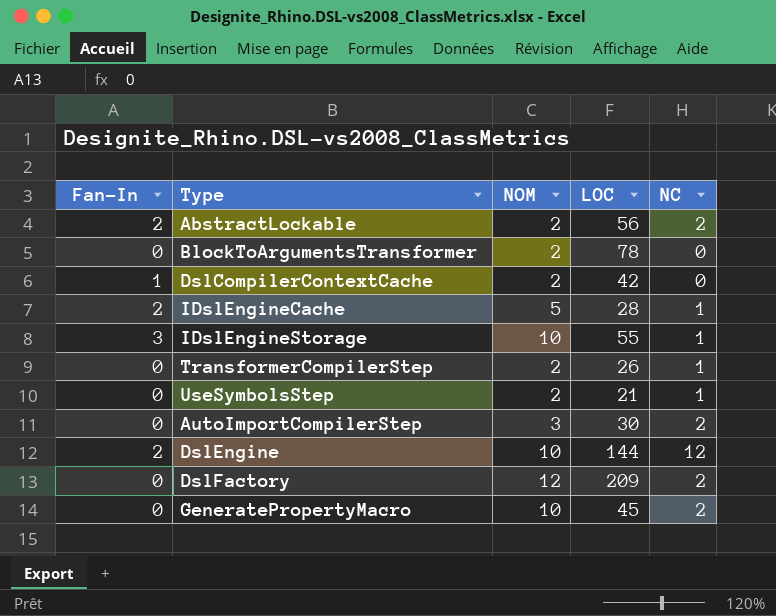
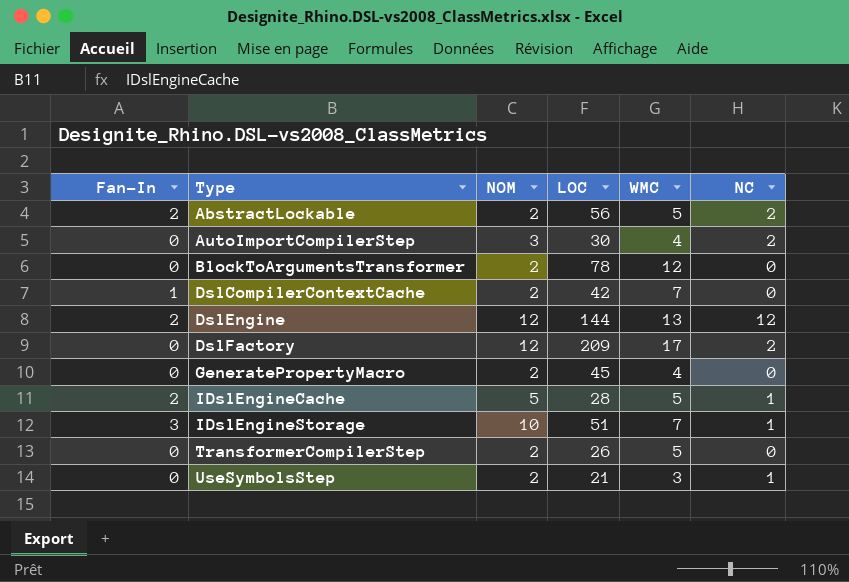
row order: none -> Type ascending
column WMC | position: none -> 5
DslEngine | NOM: 10 -> 12
GeneratePropertyMacro | NOM: 10 -> 2
GeneratePropertyMacro | NC: 2 -> 0
IDslEngineStorage | LOC: 55 -> 51
TransformerCompilerStep | NC: 1 -> 0

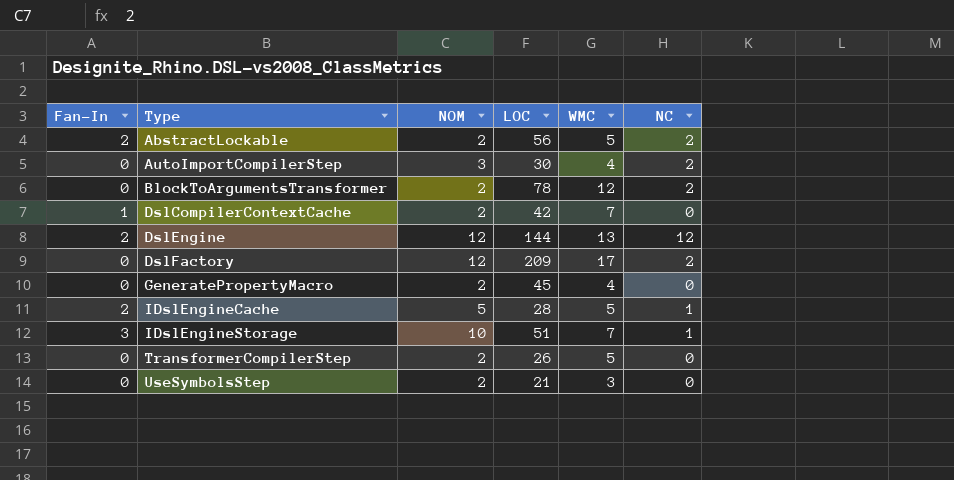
BlockToArgumentsTransformer | NC: 0 -> 2
UseSymbolsStep | NC: 1 -> 0

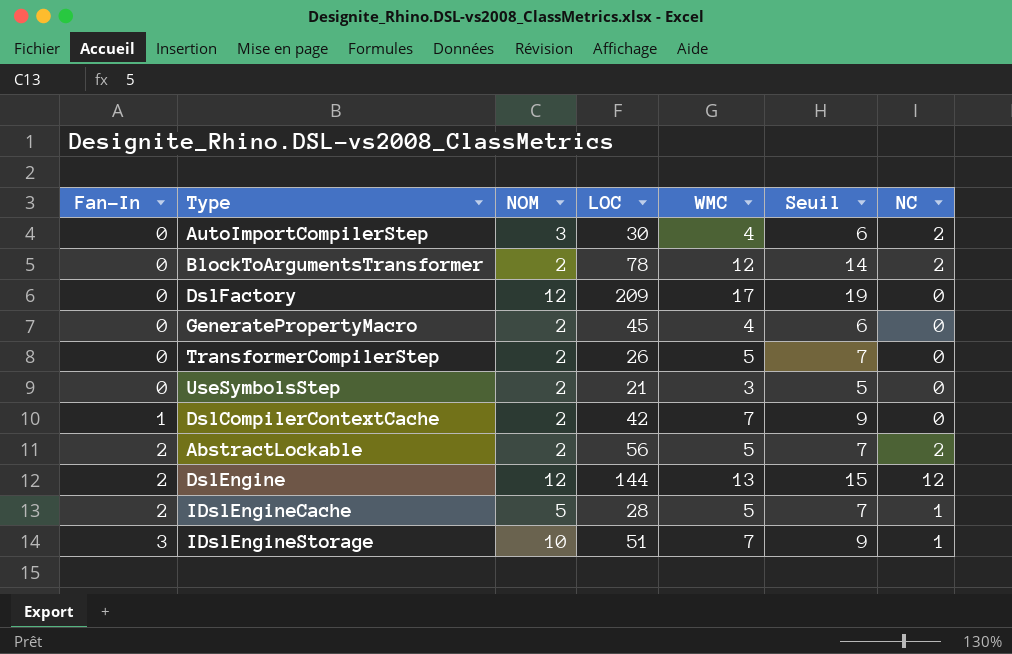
row order: Type ascending -> Fan-In ascending
column Seuil | formula: none -> [WMC] + 2
DslFactory | NC: 2 -> 0

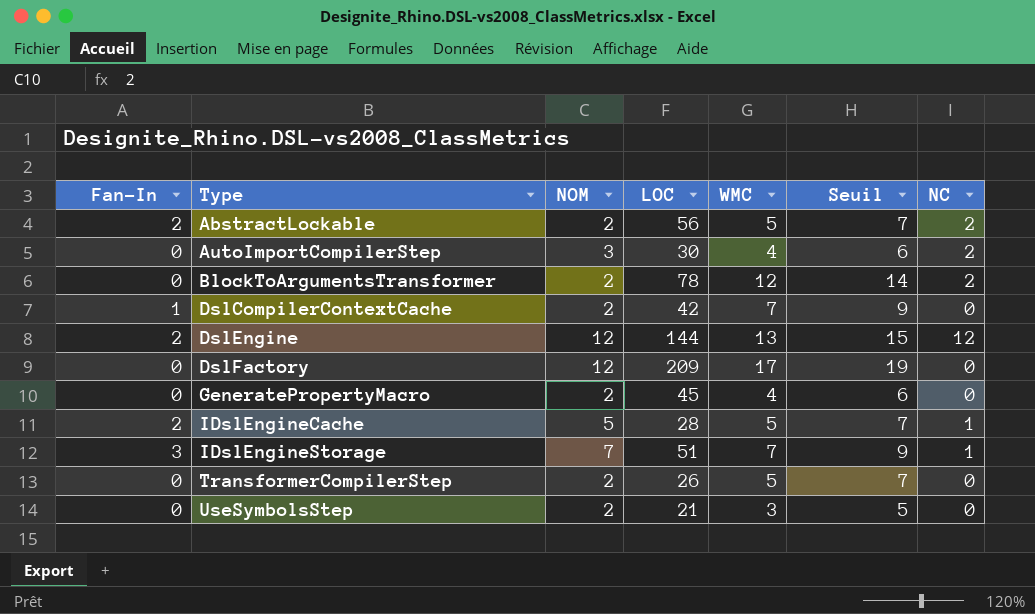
row order: Fan-In ascending -> Type ascending
IDslEngineStorage | NOM: 10 -> 7

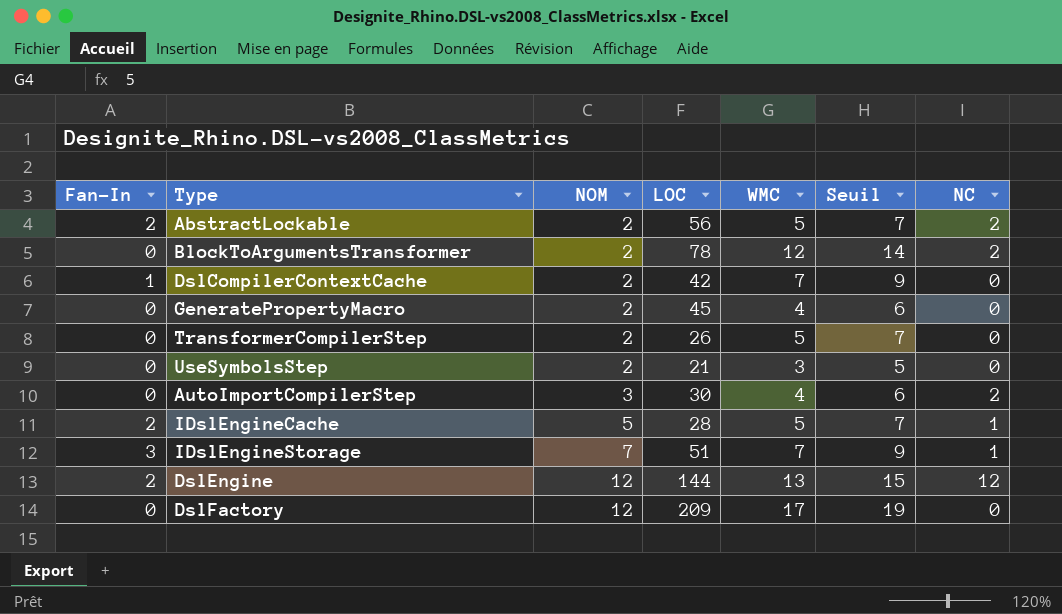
row order: Type ascending -> NOM ascending

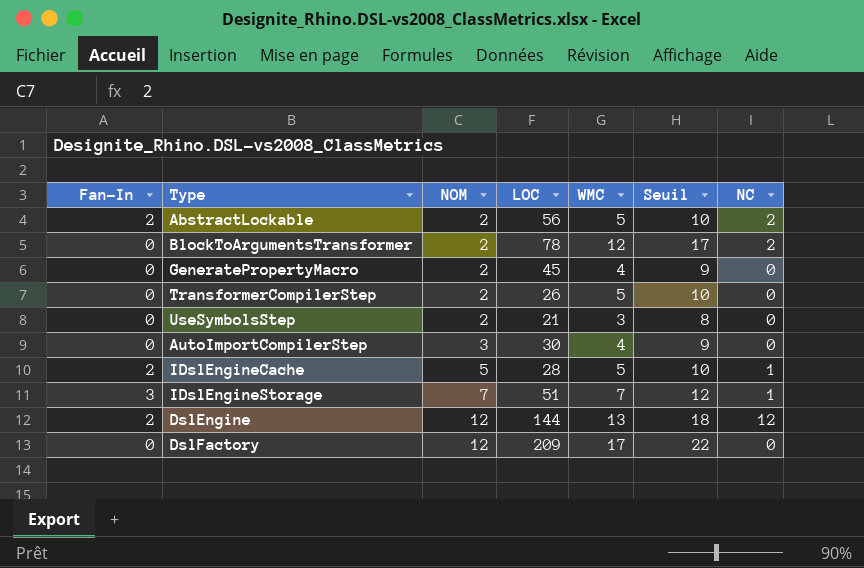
column Seuil | formula: [WMC] + 2 -> [WMC] + 5
row DslCompilerContextCache: 1 | 2 | 42 | 7 | 9 | 0 -> none
AutoImportCompilerStep | NC: 2 -> 0

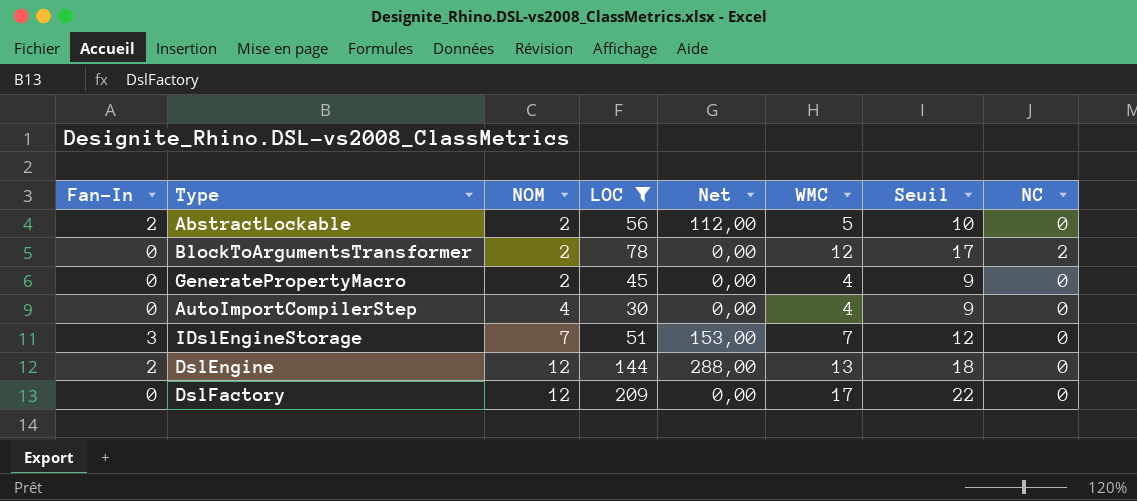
filter: none -> LOC >= 30
column Net | formula: none -> [Fan-In] * [LOC]
AbstractLockable | NC: 2 -> 0
AutoImportCompilerStep | NOM: 3 -> 4
IDslEngineStorage | NC: 1 -> 0
DslEngine | NC: 12 -> 0

